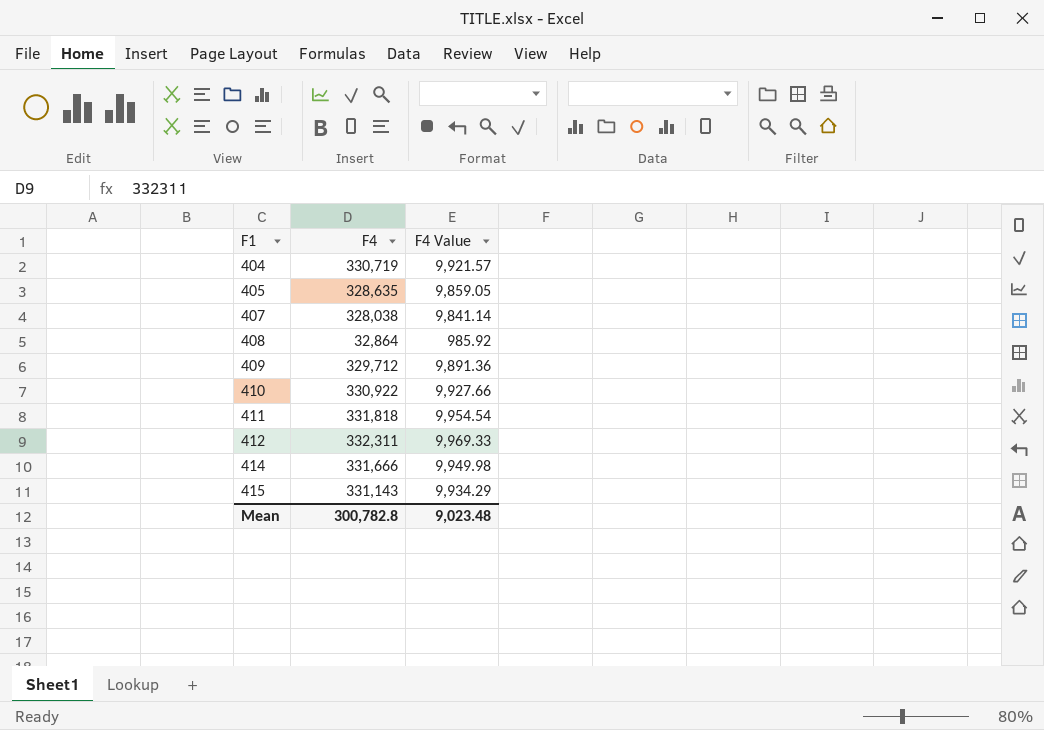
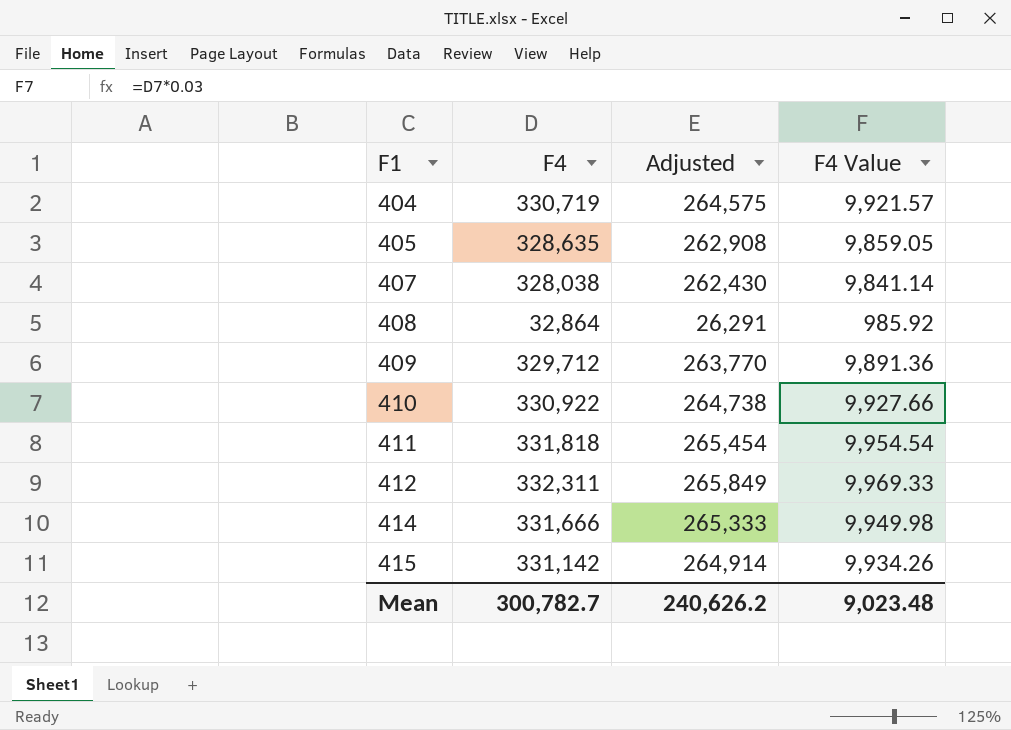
column Adjusted | formula: none -> [F4] * 0.8
415 | F4: 331,143 -> 331,142
415 | F4 Value: 9,934.29 -> 9,934.26
Mean | F4: 300,782.8 -> 300,782.7

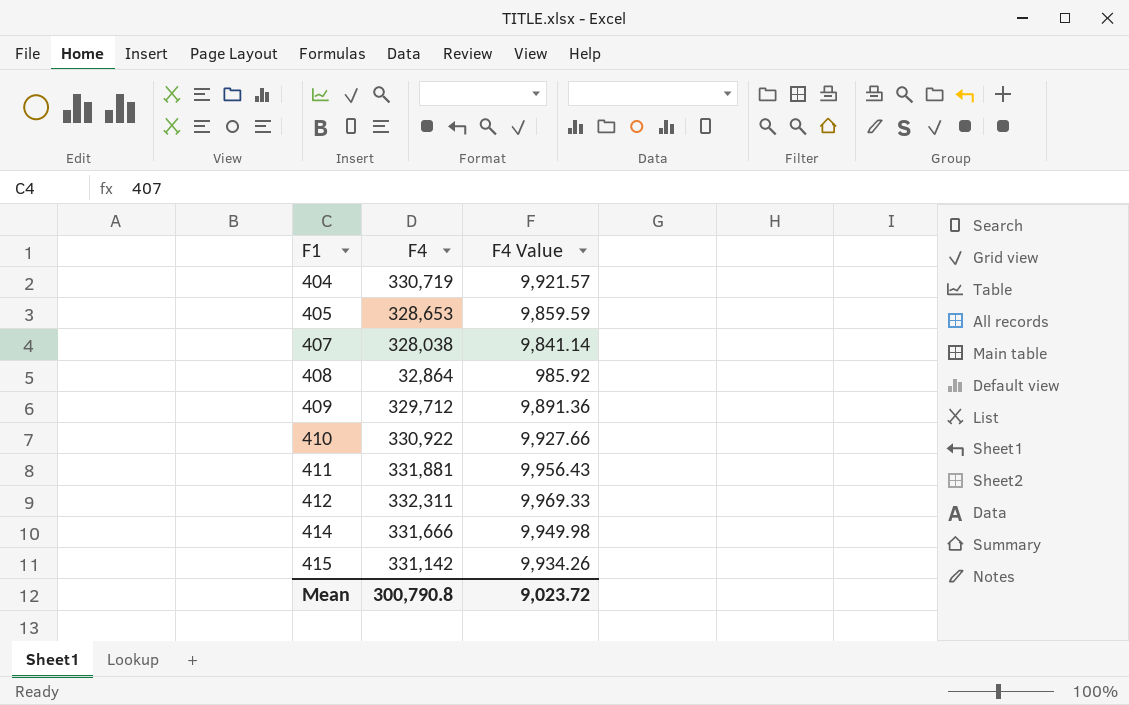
column Adjusted | formula: [F4] * 0.8 -> none
405 | F4: 328,635 -> 328,653
405 | F4 Value: 9,859.05 -> 9,859.59
411 | F4: 331,818 -> 331,881
411 | F4 Value: 9,954.54 -> 9,956.43
Mean | F4: 300,782.7 -> 300,790.8
Mean | F4 Value: 9,023.48 -> 9,023.72

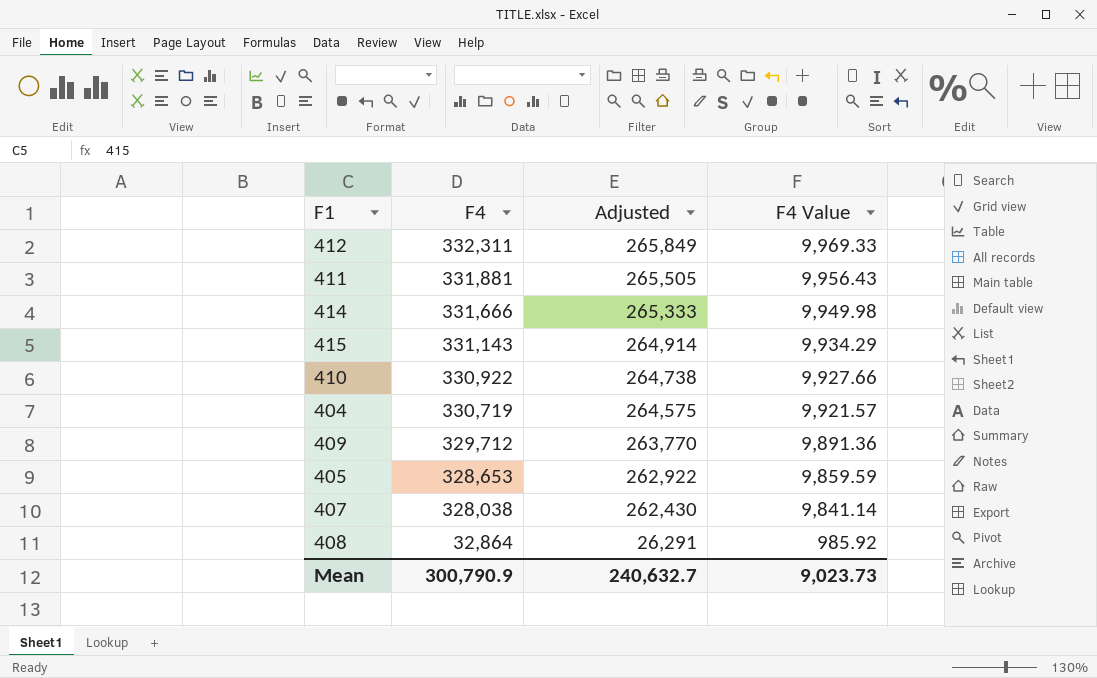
row order: F1 ascending -> F4 descending
column Adjusted | formula: none -> [F4] * 0.8
415 | F4: 331,142 -> 331,143
415 | F4 Value: 9,934.26 -> 9,934.29
Mean | F4: 300,790.8 -> 300,790.9
Mean | F4 Value: 9,023.72 -> 9,023.73

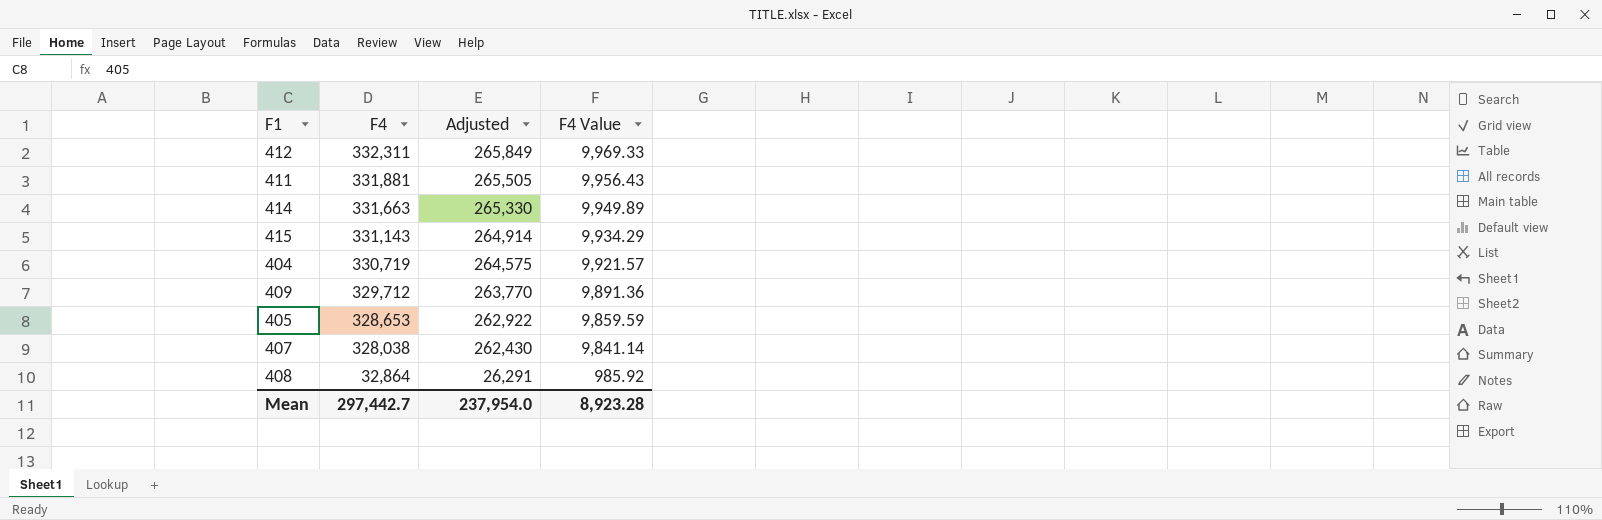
row 410: 330,922 | 264,738 | 9,927.66 -> none
414 | F4: 331,666 -> 331,663
414 | Adjusted: 265,333 -> 265,330
414 | F4 Value: 9,949.98 -> 9,949.89
Mean | F4: 300,790.9 -> 297,442.7
Mean | Adjusted: 240,632.7 -> 237,954.0
Mean | F4 Value: 9,023.73 -> 8,923.28

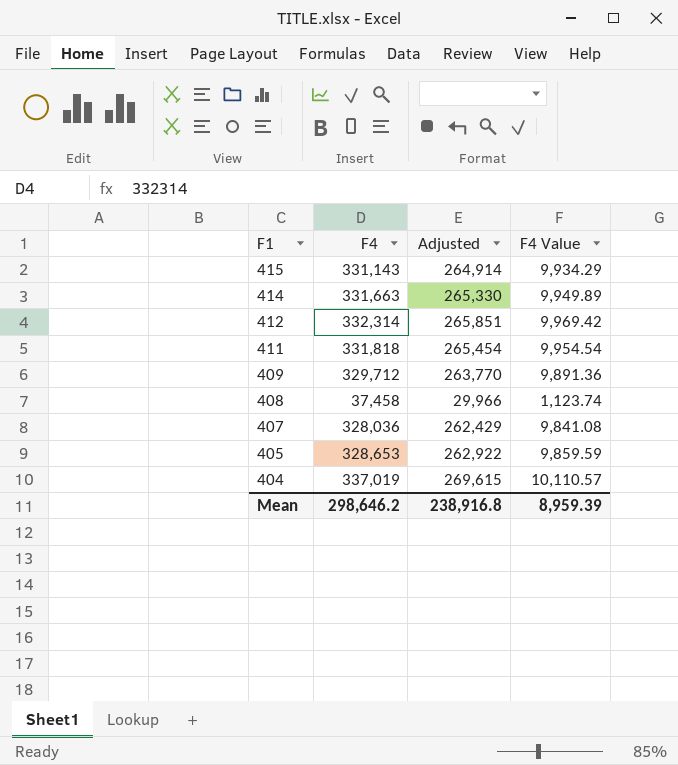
row order: F4 descending -> F1 descending
412 | F4: 332,311 -> 332,314
412 | Adjusted: 265,849 -> 265,851
412 | F4 Value: 9,969.33 -> 9,969.42
411 | F4: 331,881 -> 331,818
411 | Adjusted: 265,505 -> 265,454
411 | F4 Value: 9,956.43 -> 9,954.54
408 | F4: 32,864 -> 37,458
408 | Adjusted: 26,291 -> 29,966
408 | F4 Value: 985.92 -> 1,123.74
407 | F4: 328,038 -> 328,036
407 | Adjusted: 262,430 -> 262,429
407 | F4 Value: 9,841.14 -> 9,841.08
404 | F4: 330,719 -> 337,019
404 | Adjusted: 264,575 -> 269,615
404 | F4 Value: 9,921.57 -> 10,110.57
Mean | F4: 297,442.7 -> 298,646.2
Mean | Adjusted: 237,954.0 -> 238,916.8
Mean | F4 Value: 8,923.28 -> 8,959.39

